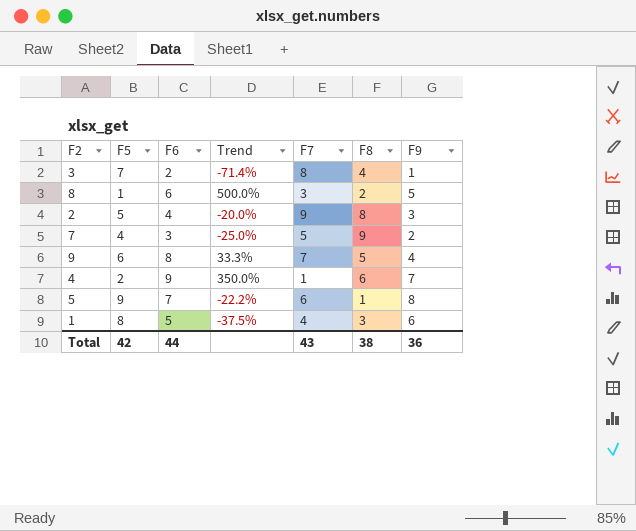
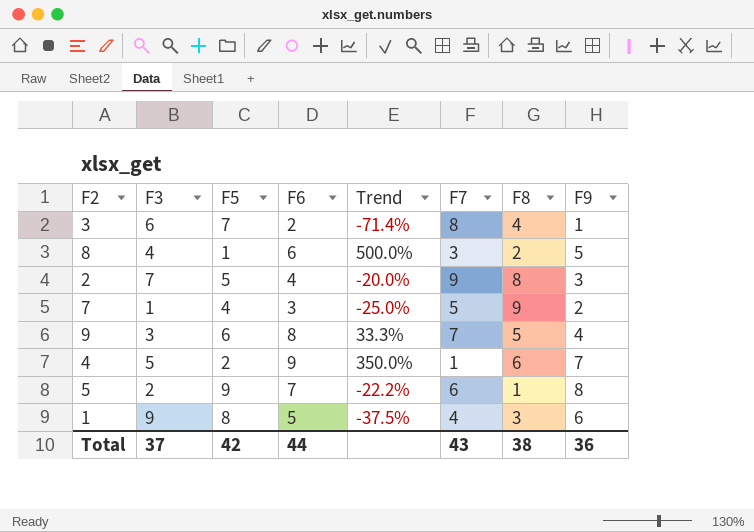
column F3 | position: none -> 2

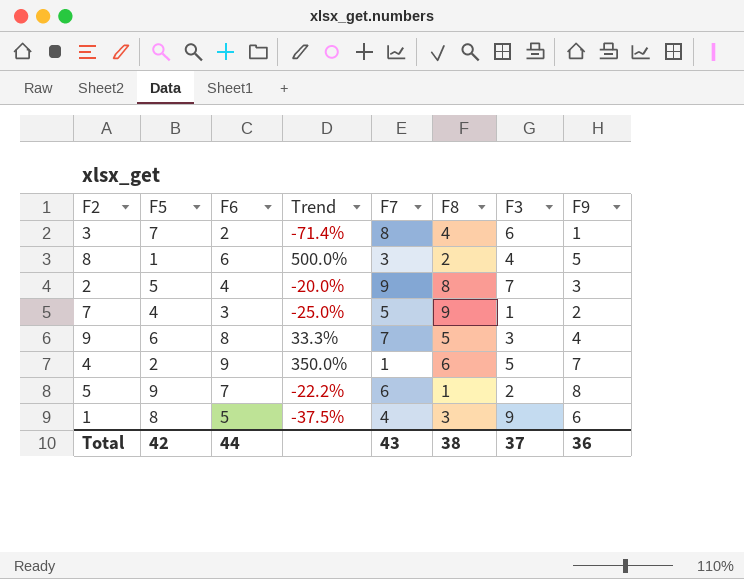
column F3 | position: 2 -> 7

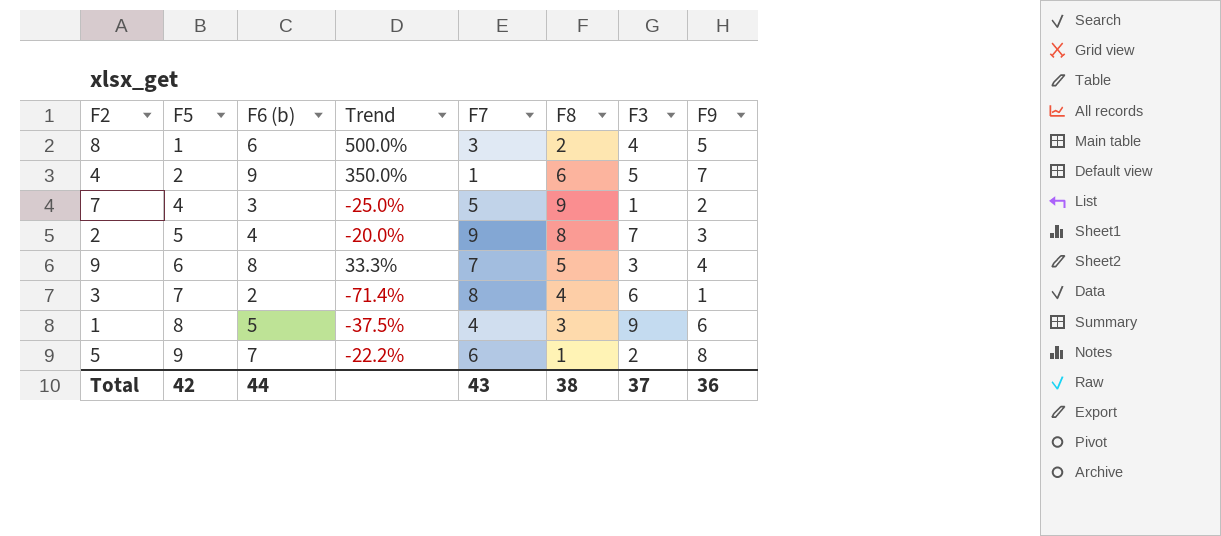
row order: none -> F5 ascending
column name: F6 -> F6 (b)

